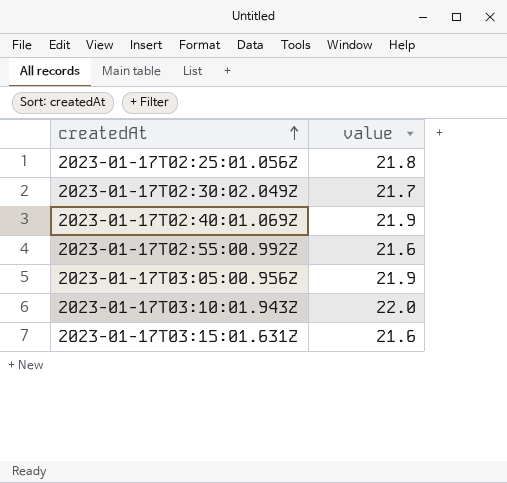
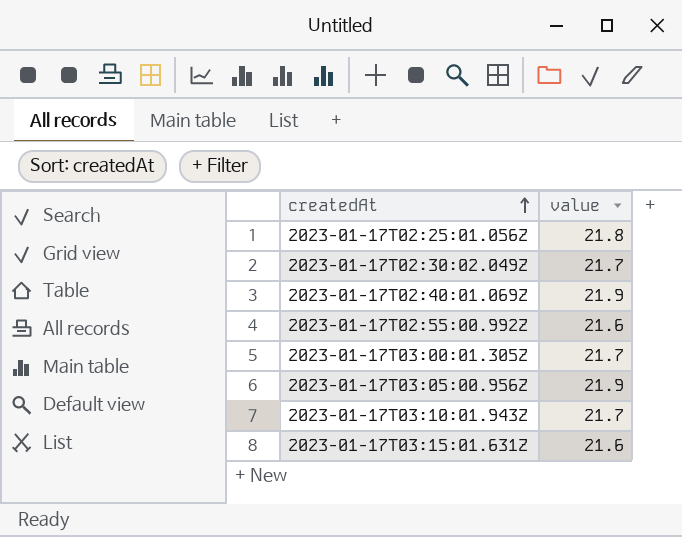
row 2023-01-17T03:00:01.305Z: none -> 21.7
2023-01-17T03:10:01.943Z | value: 22.0 -> 21.7

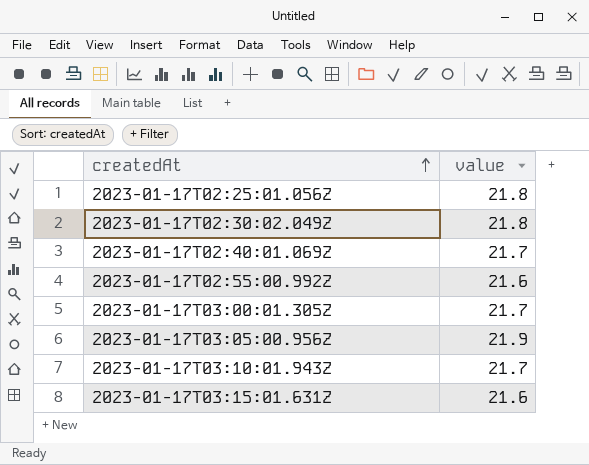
2023-01-17T02:30:02.049Z | value: 21.7 -> 21.8
2023-01-17T02:40:01.069Z | value: 21.9 -> 21.7

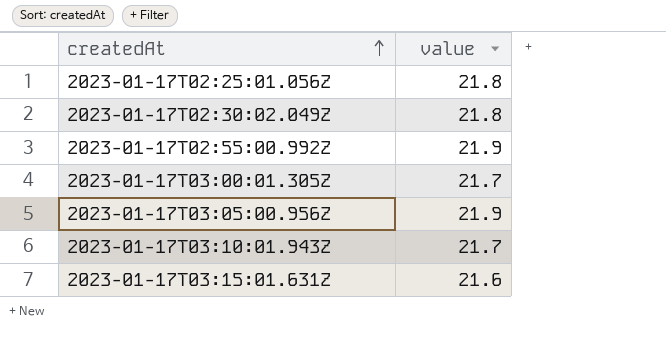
row 2023-01-17T02:40:01.069Z: 21.7 -> none
2023-01-17T02:55:00.992Z | value: 21.6 -> 21.9

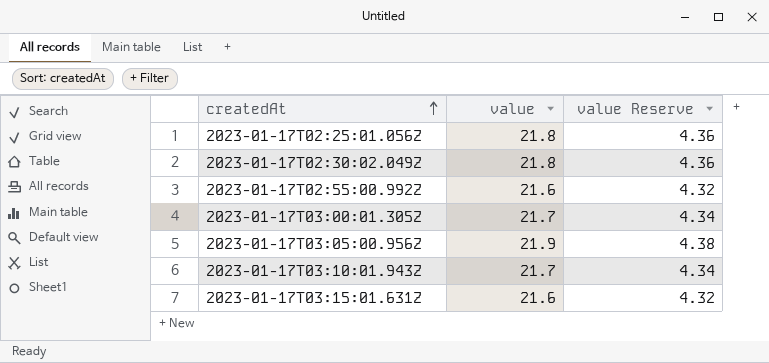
column value Reserve | formula: none -> [value] * 0.2
2023-01-17T02:55:00.992Z | value: 21.9 -> 21.6

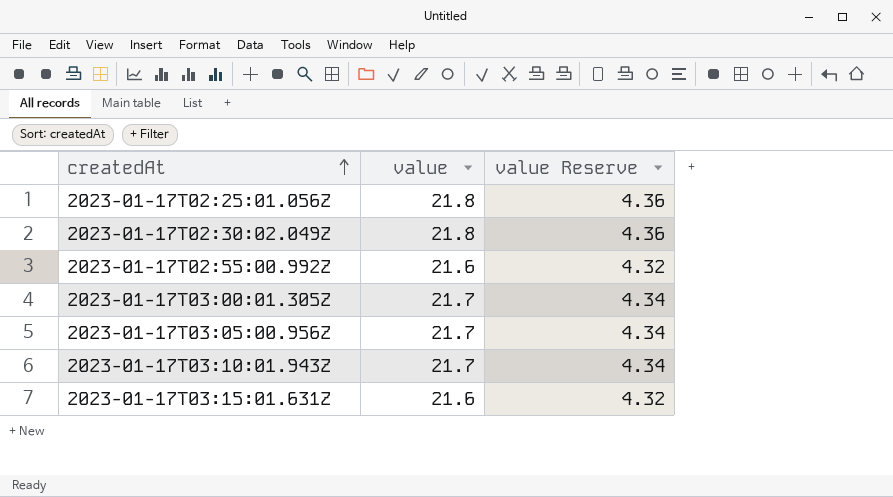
2023-01-17T03:05:00.956Z | value: 21.9 -> 21.7
2023-01-17T03:05:00.956Z | value Reserve: 4.38 -> 4.34

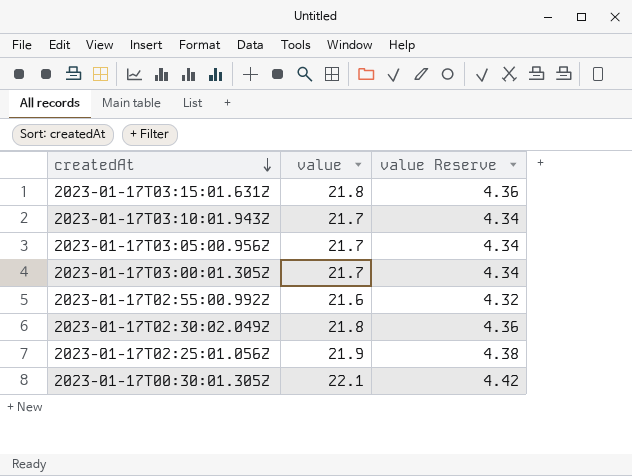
row order: createdAt ascending -> createdAt descending
2023-01-17T03:15:01.631Z | value: 21.6 -> 21.8
2023-01-17T03:15:01.631Z | value Reserve: 4.32 -> 4.36
2023-01-17T02:25:01.056Z | value: 21.8 -> 21.9
2023-01-17T02:25:01.056Z | value Reserve: 4.36 -> 4.38
row 2023-01-17T00:30:01.305Z: none -> 22.1 | 4.42

